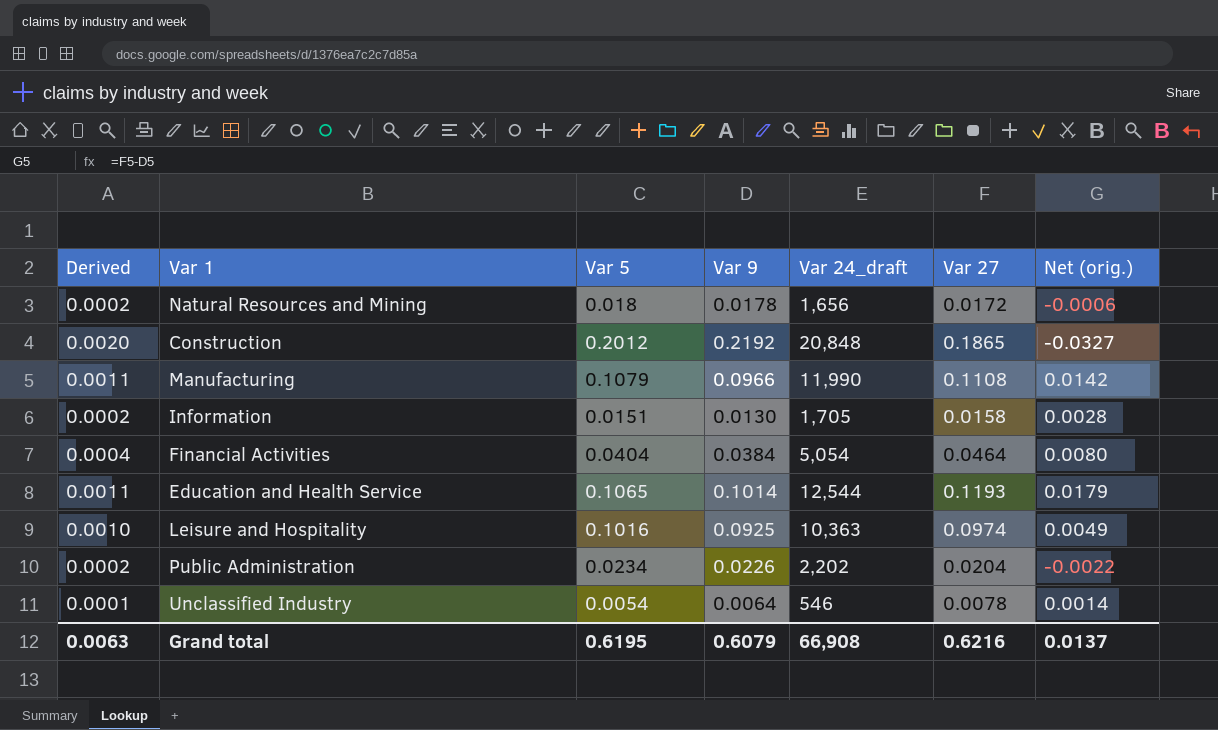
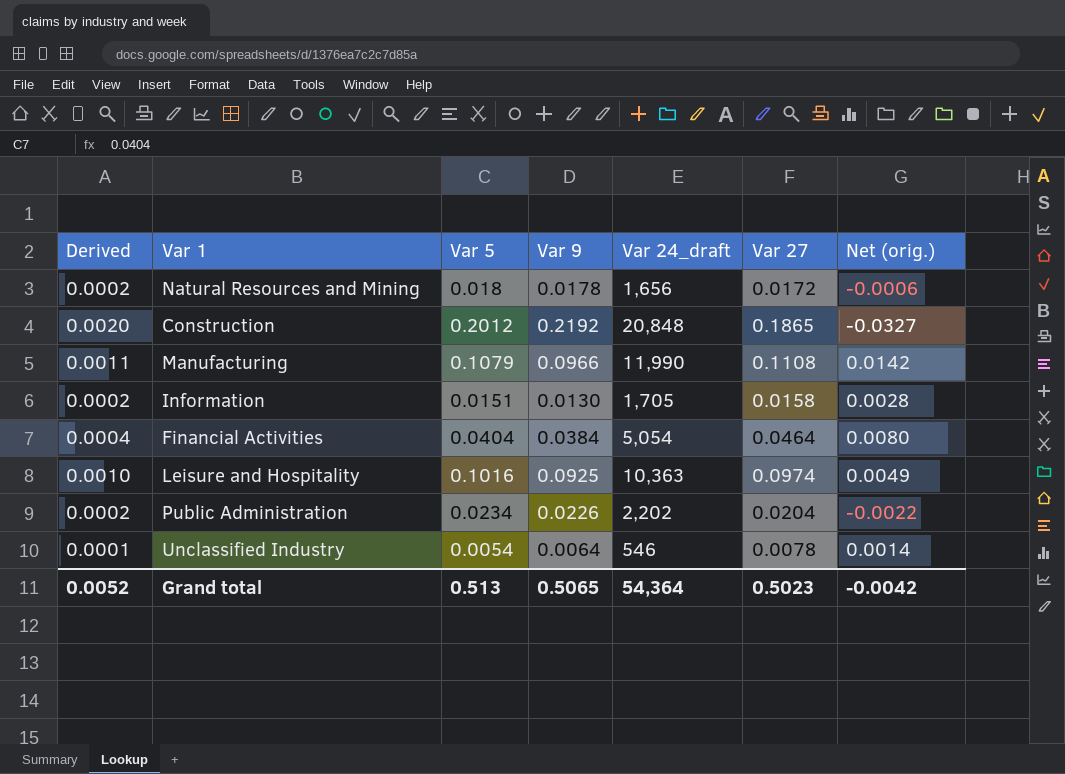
row Education and Health Service: 0.0011 | 0.1065 | 0.1014 | 12,544 | 0.1193 | 0.0179 -> none
Grand total | Derived: 0.0063 -> 0.0052
Grand total | Var 5: 0.6195 -> 0.513
Grand total | Var 9: 0.6079 -> 0.5065
Grand total | Var 24_draft: 66,908 -> 54,364
Grand total | Var 27: 0.6216 -> 0.5023
Grand total | Net (orig.): 0.0137 -> -0.0042

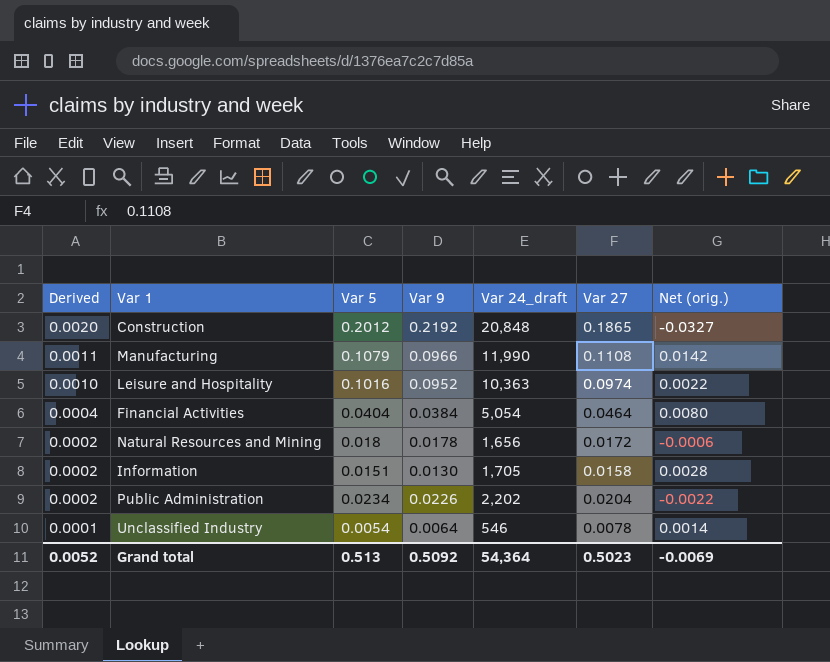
row order: none -> Derived descending
Leisure and Hospitality | Var 9: 0.0925 -> 0.0952
Leisure and Hospitality | Net (orig.): 0.0049 -> 0.0022
Grand total | Var 9: 0.5065 -> 0.5092
Grand total | Net (orig.): -0.0042 -> -0.0069

